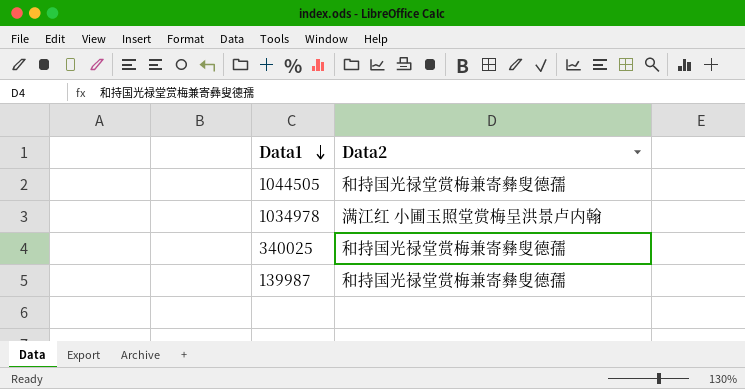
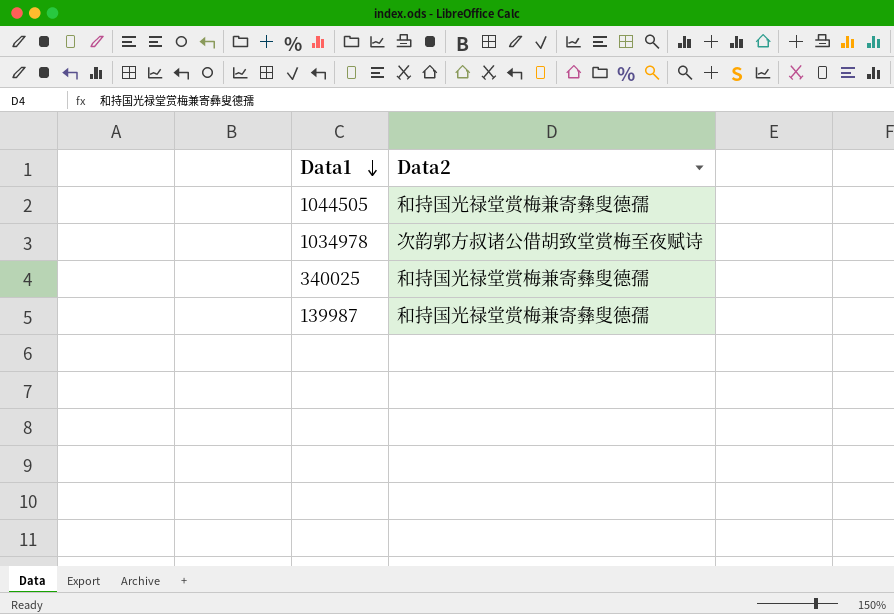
1034978 | Data2: 满江红 小圃玉照堂赏梅呈洪景卢内翰 -> 次韵郭方叔诸公借胡致堂赏梅至夜赋诗

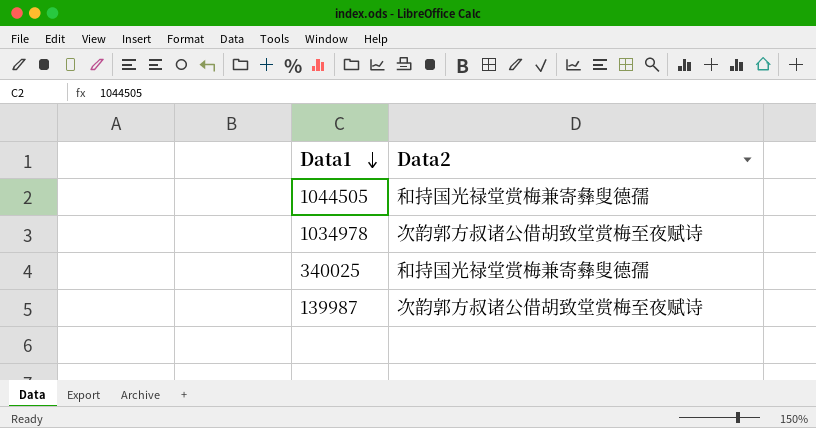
139987 | Data2: 和持国光禄堂赏梅兼寄彝叟德孺 -> 次韵郭方叔诸公借胡致堂赏梅至夜赋诗

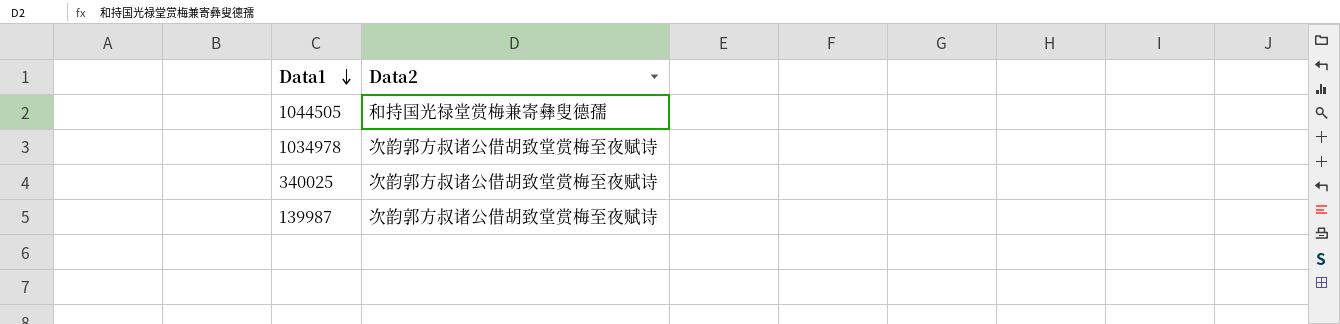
340025 | Data2: 和持国光禄堂赏梅兼寄彝叟德孺 -> 次韵郭方叔诸公借胡致堂赏梅至夜赋诗

